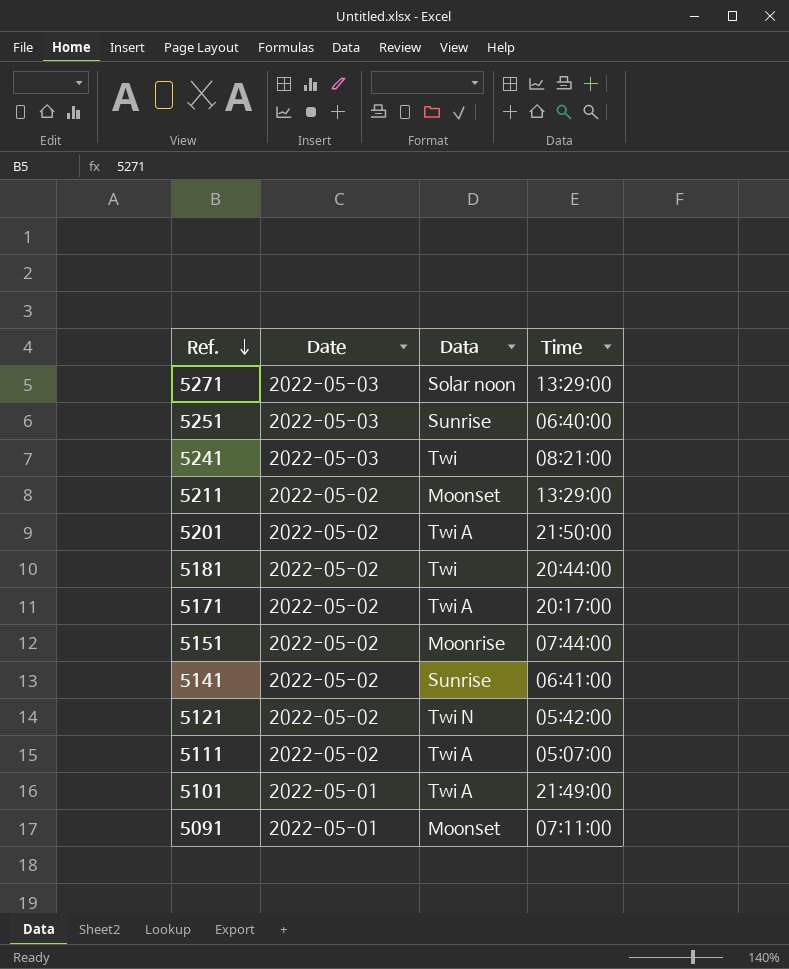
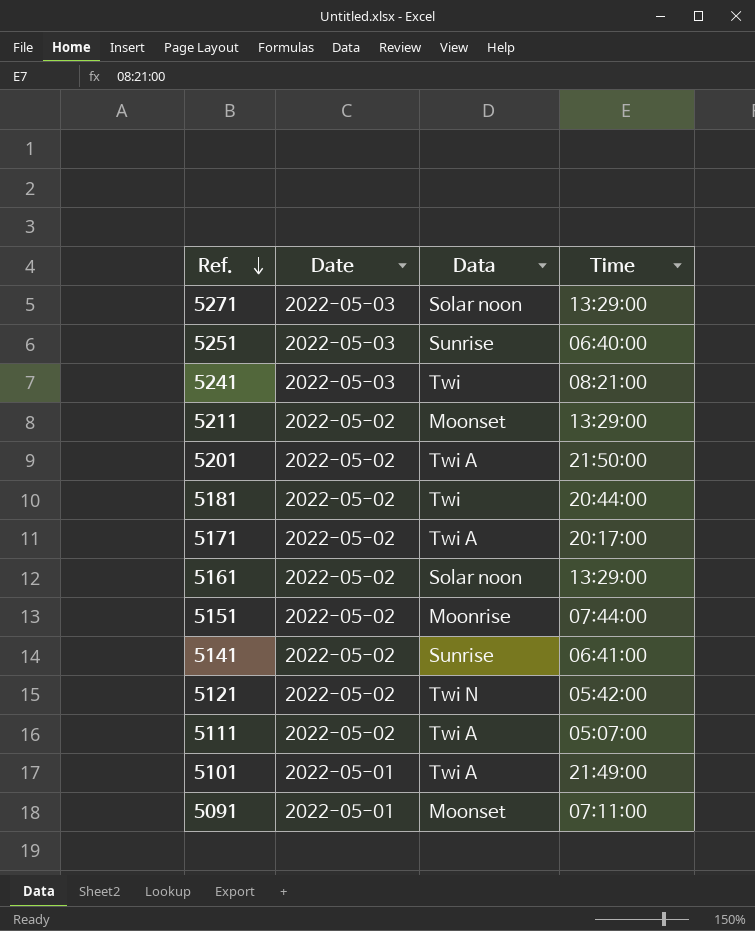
row 5161: none -> 2022-05-02 | Solar noon | 13:29:00

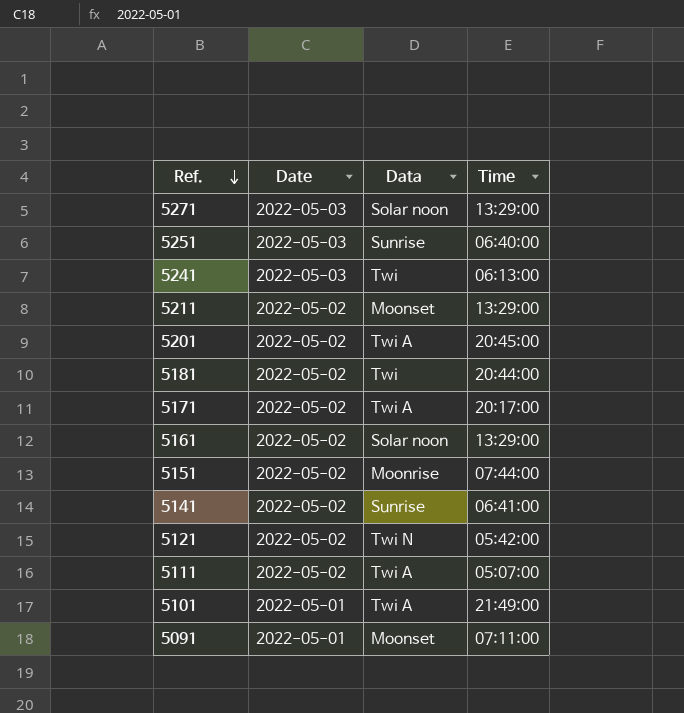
5241 | Time: 08:21:00 -> 06:13:00
5201 | Time: 21:50:00 -> 20:45:00

